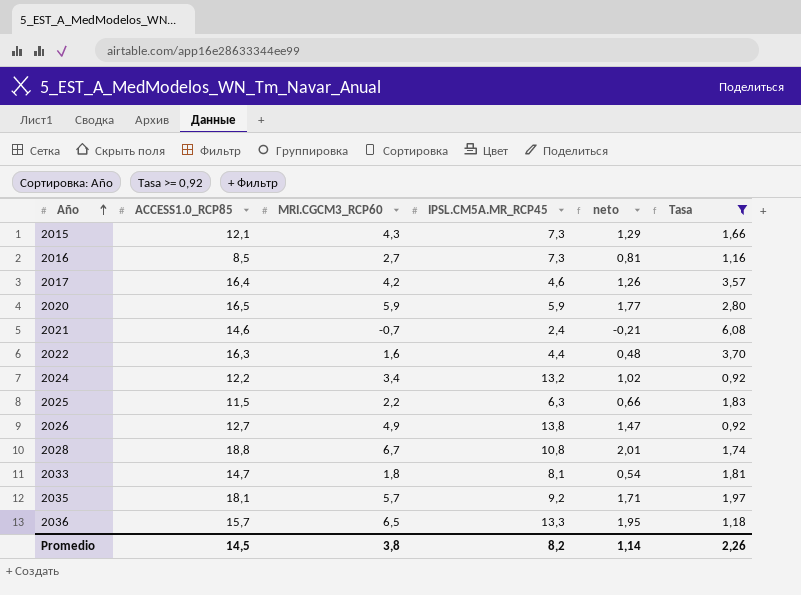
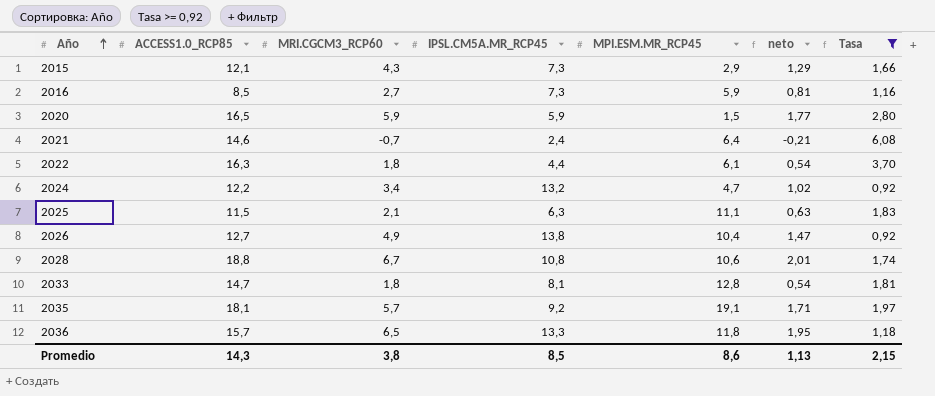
column MPI.ESM.MR_RCP45 | position: none -> 5
row 2017: 16,4 | 4,2 | 4,6 | 1,26 | 3,57 -> none
2022 | MRI.CGCM3_RCP60: 1,6 -> 1,8
2022 | neto: 0,48 -> 0,54
2025 | MRI.CGCM3_RCP60: 2,2 -> 2,1
2025 | neto: 0,66 -> 0,63
Promedio | ACCESS1.0_RCP85: 14,5 -> 14,3
Promedio | IPSL.CM5A.MR_RCP45: 8,2 -> 8,5
Promedio | neto: 1,14 -> 1,13
Promedio | Tasa: 2,26 -> 2,15

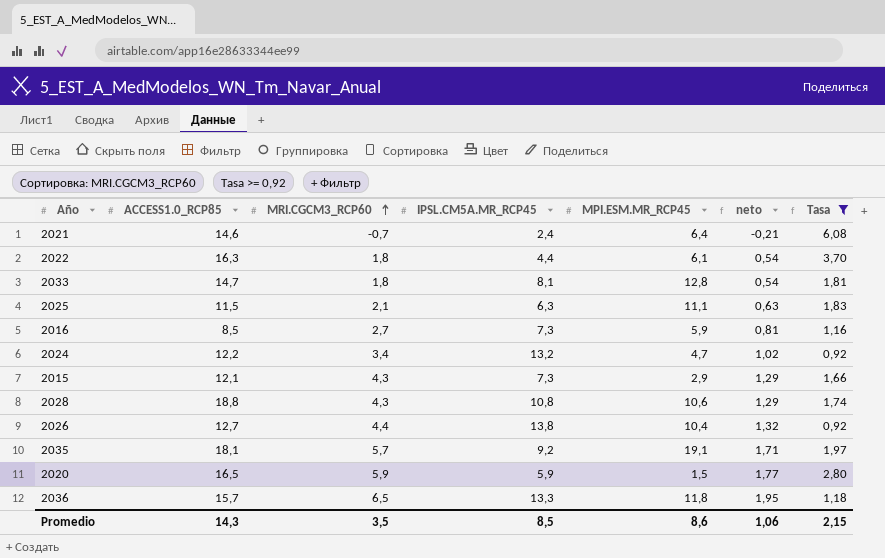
row order: Año ascending -> MRI.CGCM3_RCP60 ascending
2028 | MRI.CGCM3_RCP60: 6,7 -> 4,3
2028 | neto: 2,01 -> 1,29
2026 | MRI.CGCM3_RCP60: 4,9 -> 4,4
2026 | neto: 1,47 -> 1,32
Promedio | MRI.CGCM3_RCP60: 3,8 -> 3,5
Promedio | neto: 1,13 -> 1,06

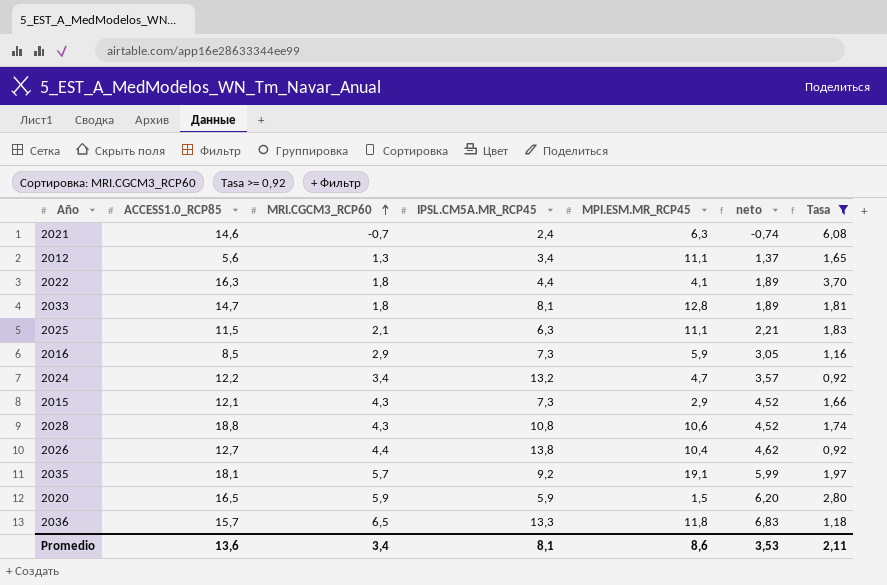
column neto | formula: [MRI.CGCM3_RCP60] * 0,3 -> [MRI.CGCM3_RCP60] * 1,05
2021 | MPI.ESM.MR_RCP45: 6,4 -> 6,3
row 2012: none -> 5,6 | 1,3 | 3,4 | 11,1 | 1,37 | 1,65
2022 | MPI.ESM.MR_RCP45: 6,1 -> 4,1
2016 | MRI.CGCM3_RCP60: 2,7 -> 2,9
Promedio | ACCESS1.0_RCP85: 14,3 -> 13,6
Promedio | MRI.CGCM3_RCP60: 3,5 -> 3,4
Promedio | IPSL.CM5A.MR_RCP45: 8,5 -> 8,1
Promedio | neto: 1,06 -> 3,53
Promedio | Tasa: 2,15 -> 2,11

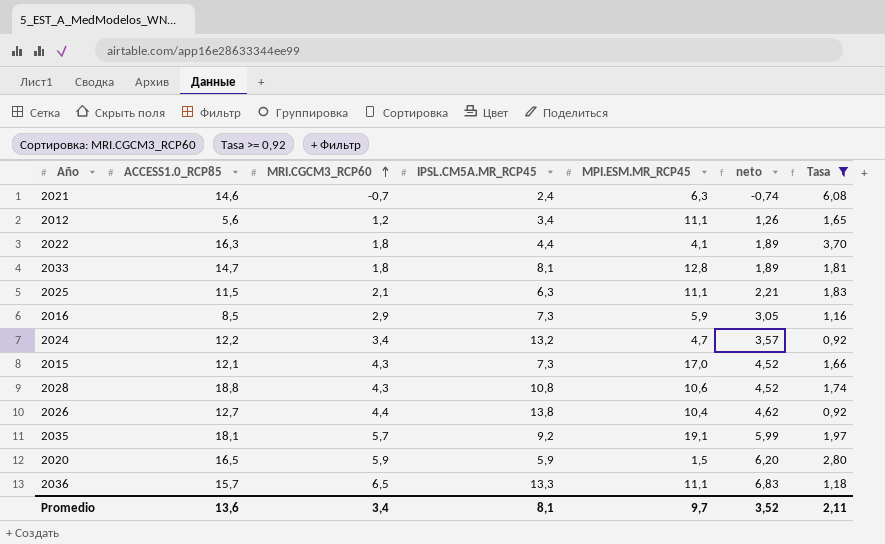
2012 | MRI.CGCM3_RCP60: 1,3 -> 1,2
2012 | neto: 1,37 -> 1,26
2015 | MPI.ESM.MR_RCP45: 2,9 -> 17,0
2036 | MPI.ESM.MR_RCP45: 11,8 -> 11,1
Promedio | MPI.ESM.MR_RCP45: 8,6 -> 9,7
Promedio | neto: 3,53 -> 3,52

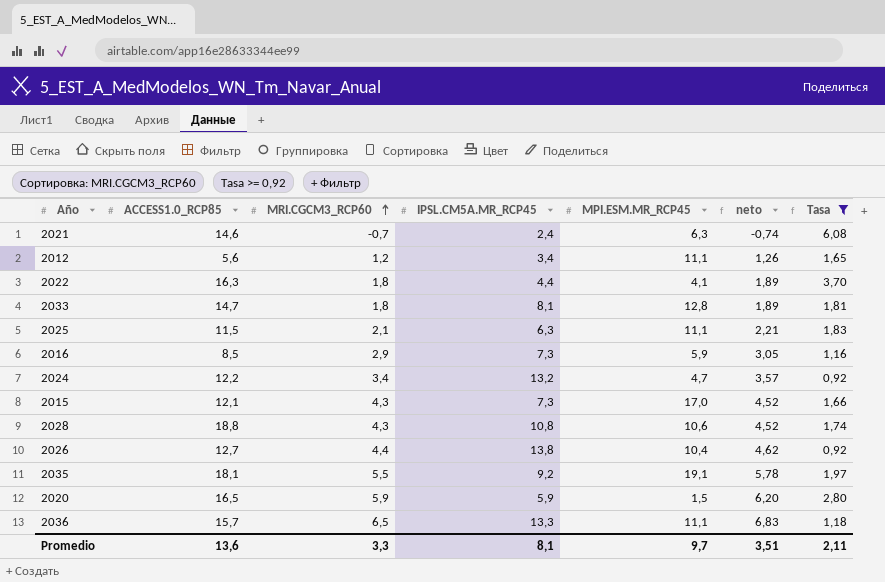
2035 | MRI.CGCM3_RCP60: 5,7 -> 5,5
2035 | neto: 5,99 -> 5,78
Promedio | MRI.CGCM3_RCP60: 3,4 -> 3,3
Promedio | neto: 3,52 -> 3,51

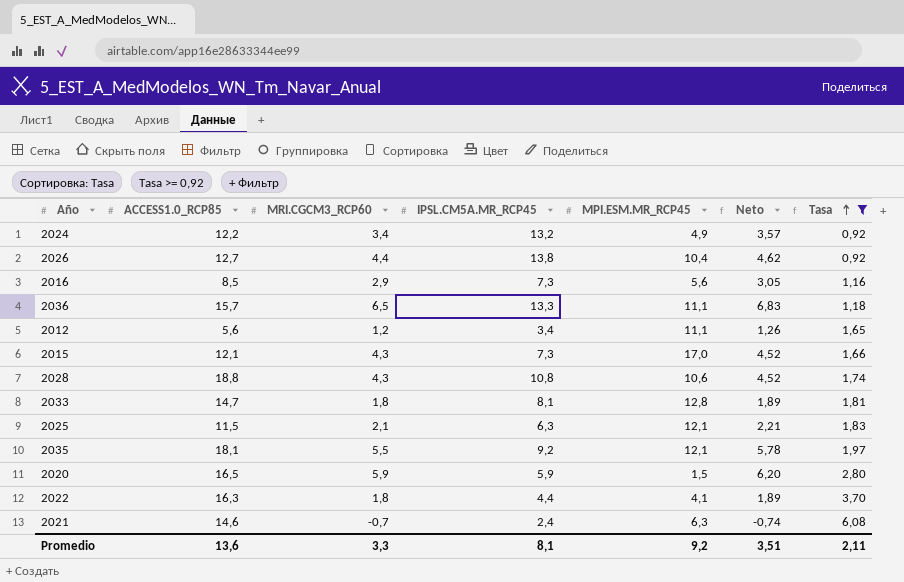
row order: MRI.CGCM3_RCP60 ascending -> Tasa ascending
column name: neto -> Neto
2024 | MPI.ESM.MR_RCP45: 4,7 -> 4,9
2016 | MPI.ESM.MR_RCP45: 5,9 -> 5,6
2025 | MPI.ESM.MR_RCP45: 11,1 -> 12,1
2035 | MPI.ESM.MR_RCP45: 19,1 -> 12,1
Promedio | MPI.ESM.MR_RCP45: 9,7 -> 9,2

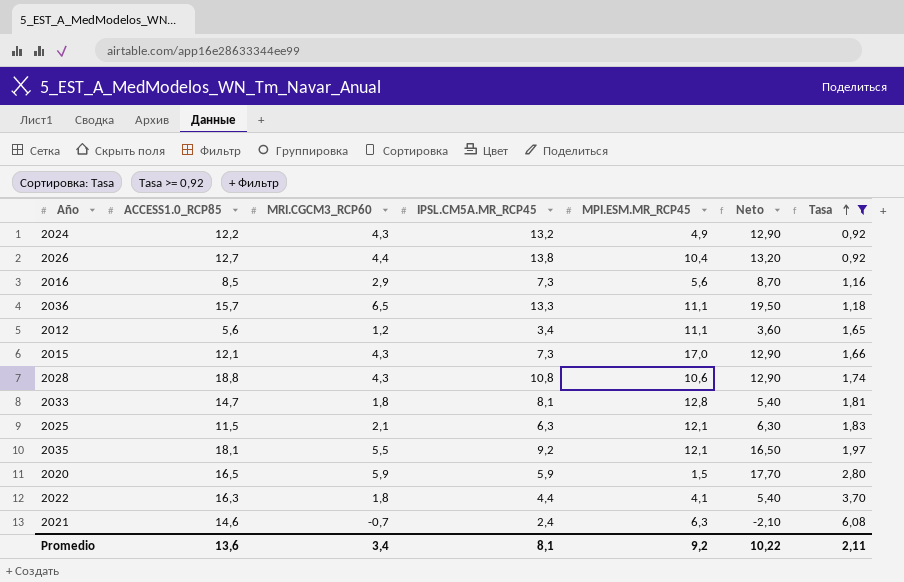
column Neto | formula: [MRI.CGCM3_RCP60] * 1,05 -> [MRI.CGCM3_RCP60] * 3
2024 | MRI.CGCM3_RCP60: 3,4 -> 4,3
Promedio | MRI.CGCM3_RCP60: 3,3 -> 3,4
Promedio | Neto: 3,51 -> 10,22

